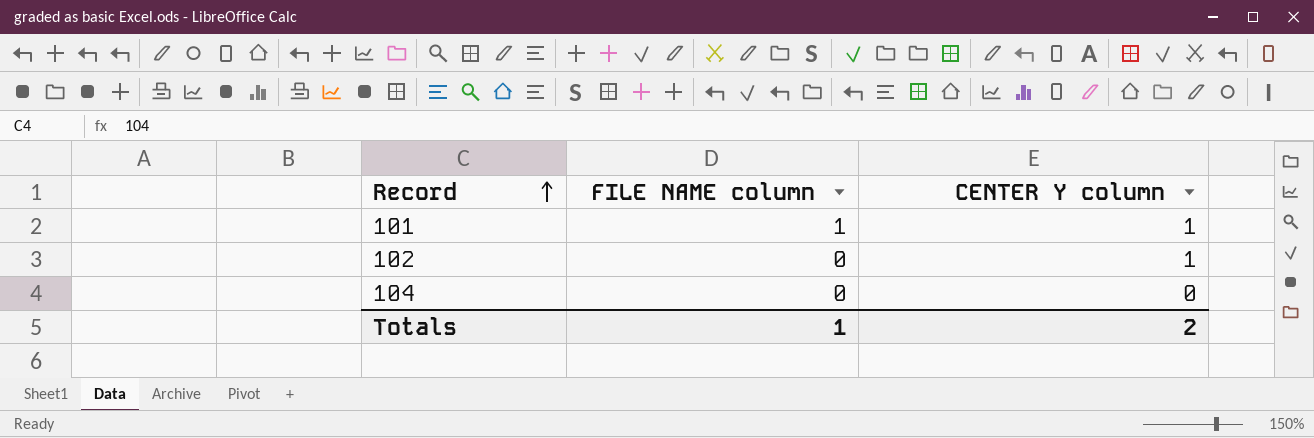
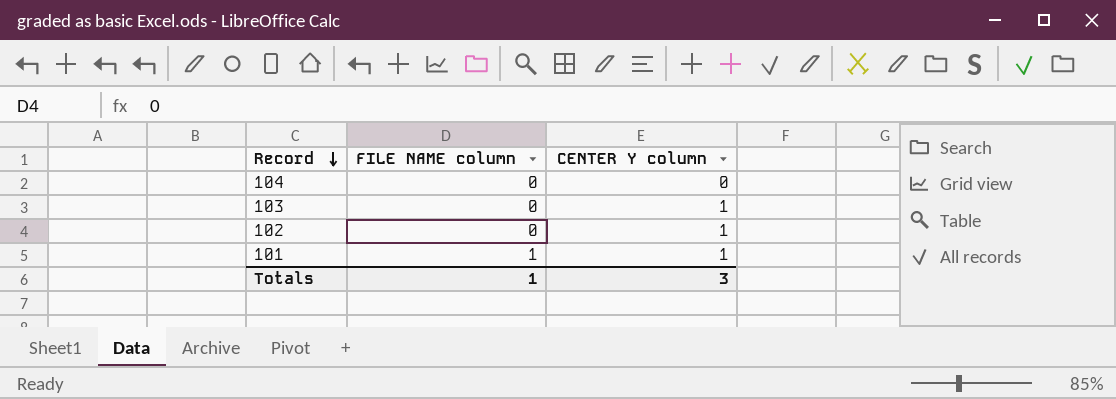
row order: Record ascending -> Record descending
row 103: none -> 0 | 1
Totals | CENTER Y column: 2 -> 3

